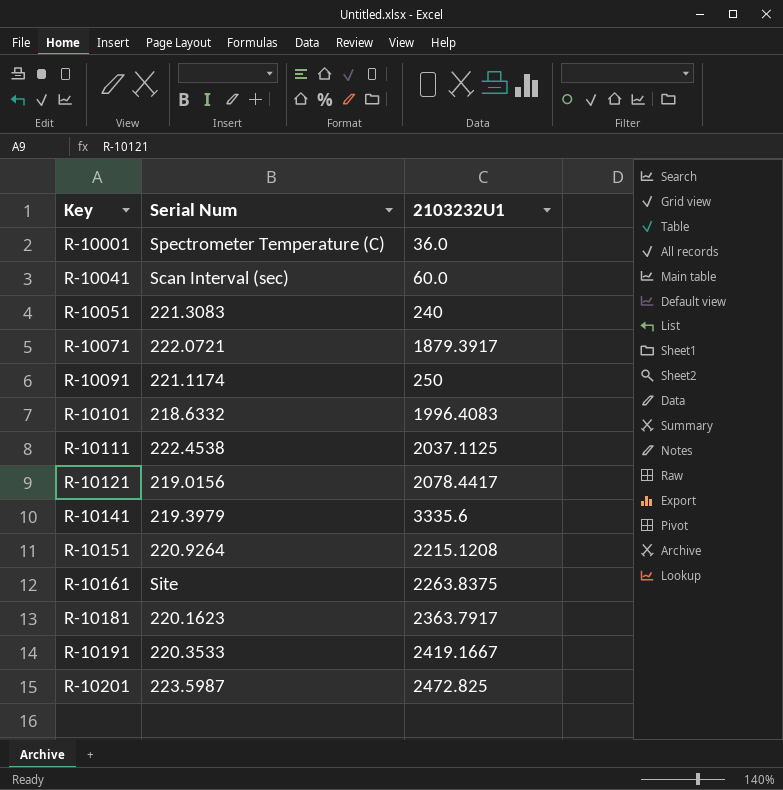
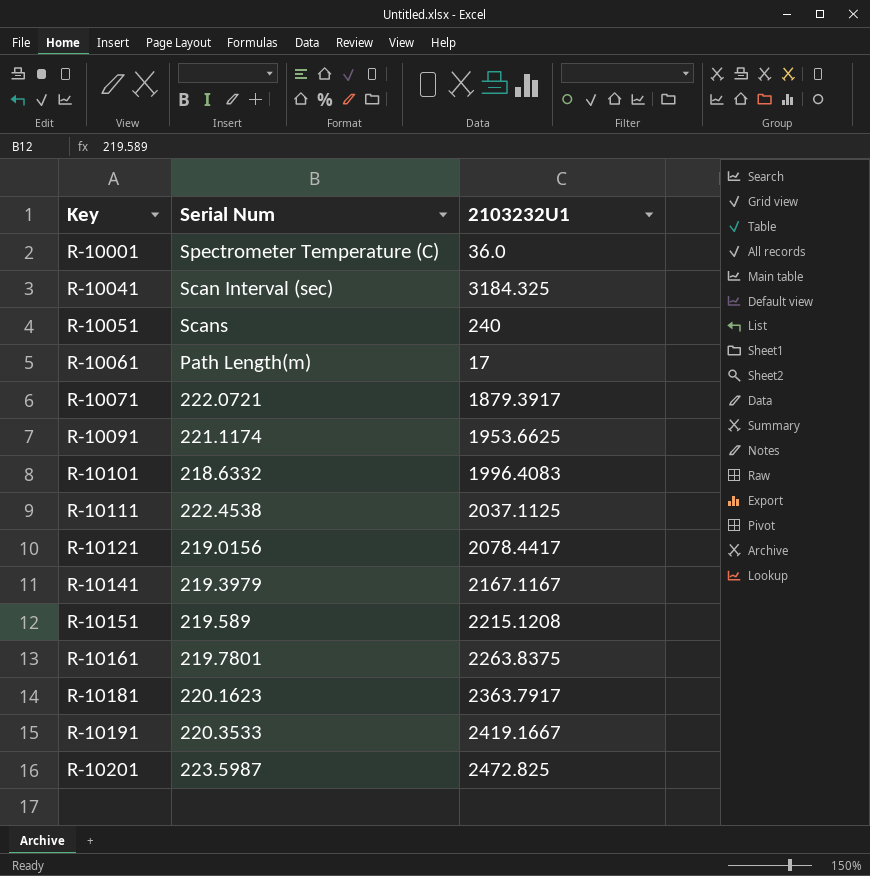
R-10041 | 2103232U1: 60.0 -> 3184.325
R-10051 | Serial Num: 221.3083 -> Scans
row R-10061: none -> Path Length(m) | 17
R-10091 | 2103232U1: 250 -> 1953.6625
R-10141 | 2103232U1: 3335.6 -> 2167.1167
R-10151 | Serial Num: 220.9264 -> 219.589
R-10161 | Serial Num: Site -> 219.7801

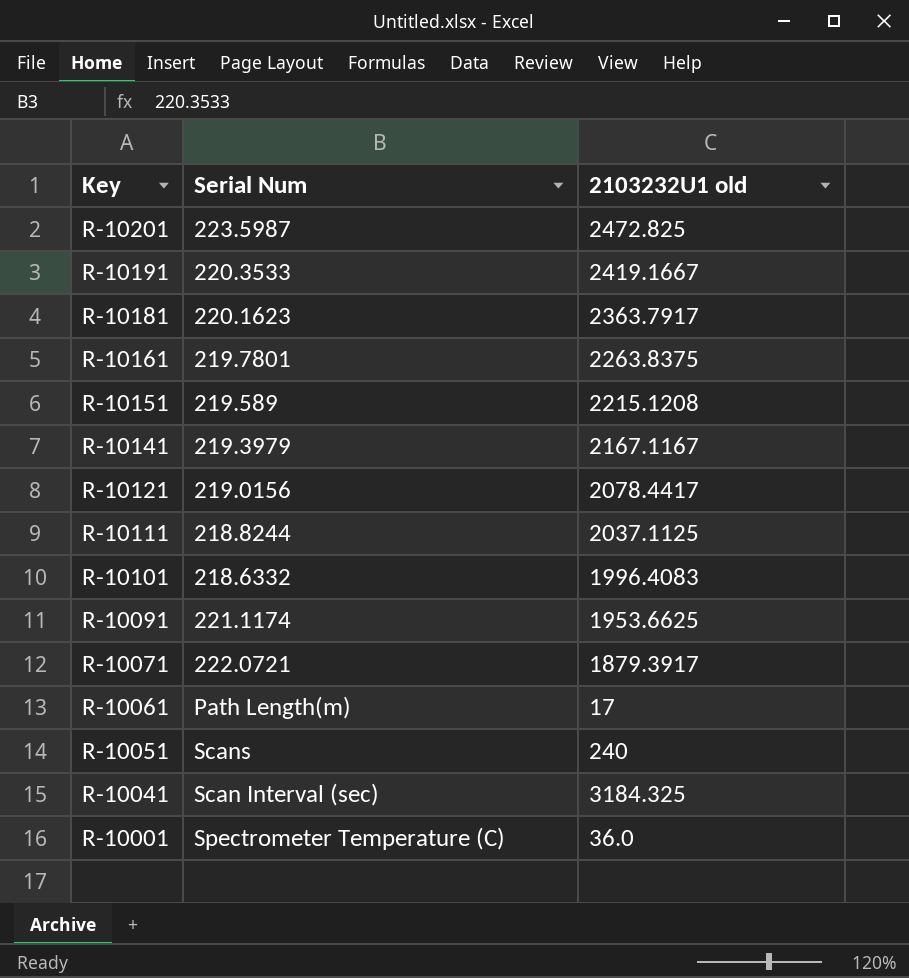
row order: Key ascending -> Key descending
column name: 2103232U1 -> 2103232U1 old
R-10111 | Serial Num: 222.4538 -> 218.8244

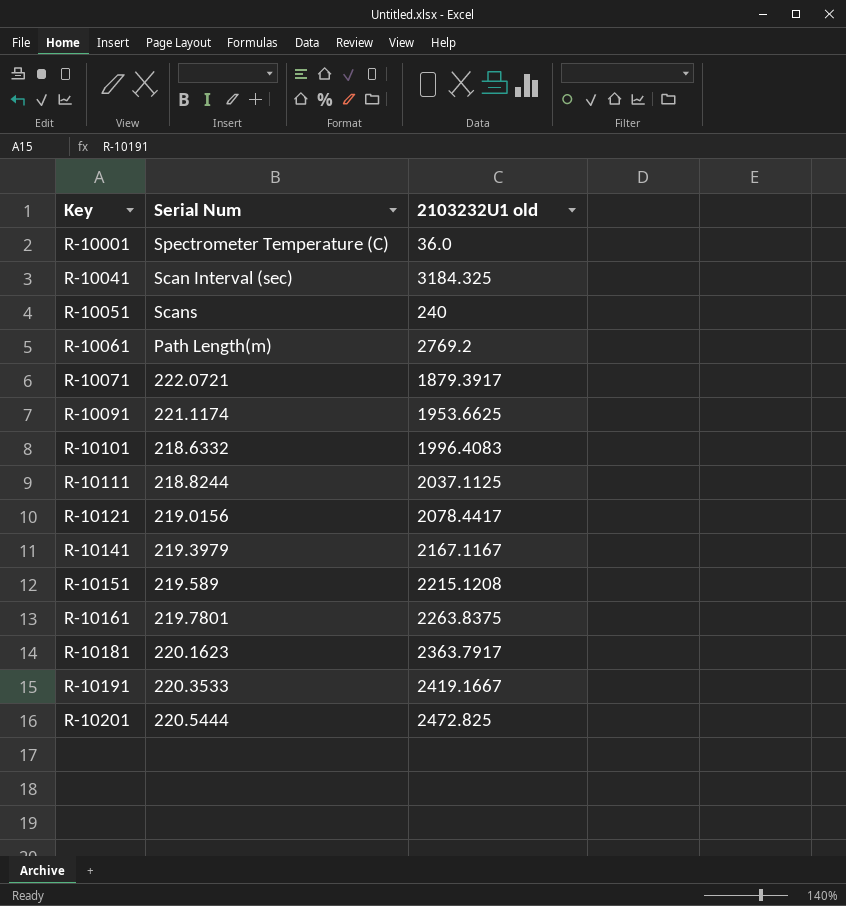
row order: Key descending -> Key ascending
R-10061 | 2103232U1 old: 17 -> 2769.2
R-10201 | Serial Num: 223.5987 -> 220.5444

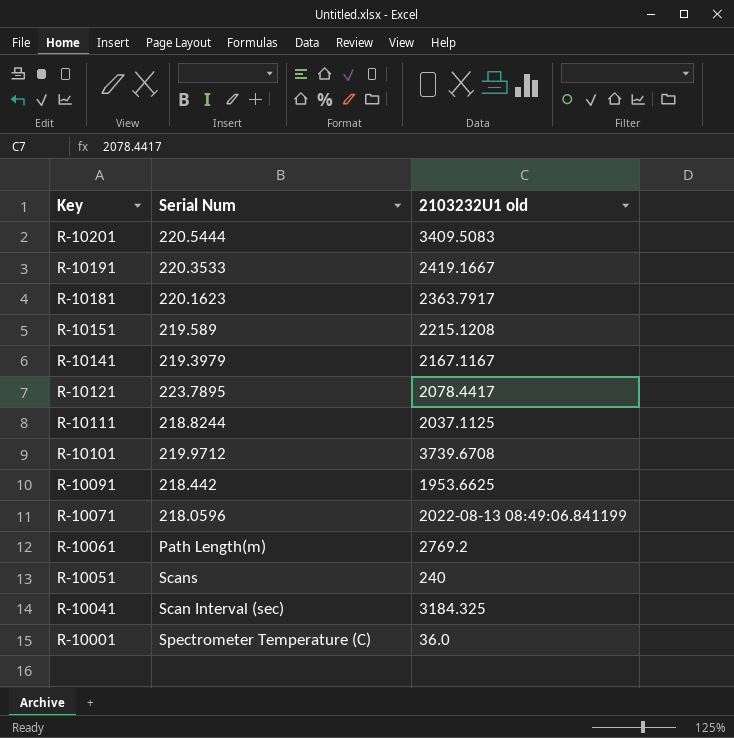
row order: Key ascending -> Key descending
row R-10161: 219.7801 | 2263.8375 -> none
R-10201 | 2103232U1 old: 2472.825 -> 3409.5083
R-10121 | Serial Num: 219.0156 -> 223.7895
R-10101 | Serial Num: 218.6332 -> 219.9712
R-10101 | 2103232U1 old: 1996.4083 -> 3739.6708
R-10091 | Serial Num: 221.1174 -> 218.442
R-10071 | Serial Num: 222.0721 -> 218.0596
R-10071 | 2103232U1 old: 1879.3917 -> 2022-08-13 08:49:06.841199

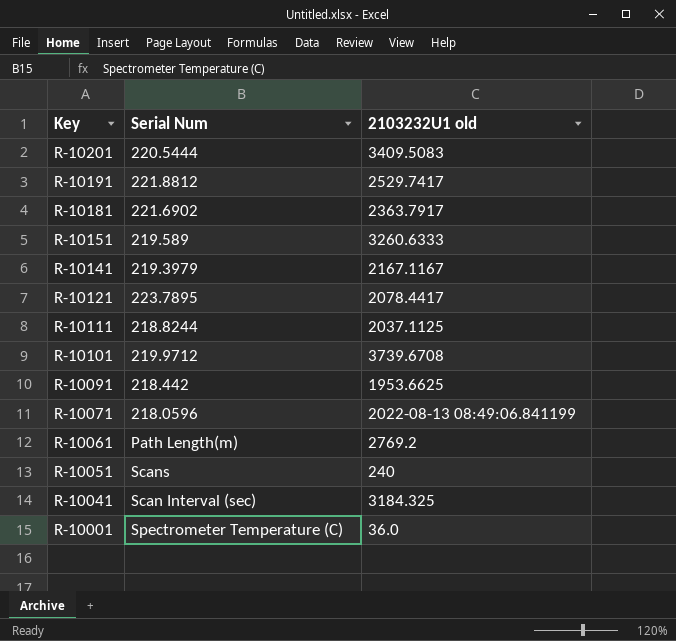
R-10191 | Serial Num: 220.3533 -> 221.8812
R-10191 | 2103232U1 old: 2419.1667 -> 2529.7417
R-10181 | Serial Num: 220.1623 -> 221.6902
R-10151 | 2103232U1 old: 2215.1208 -> 3260.6333

